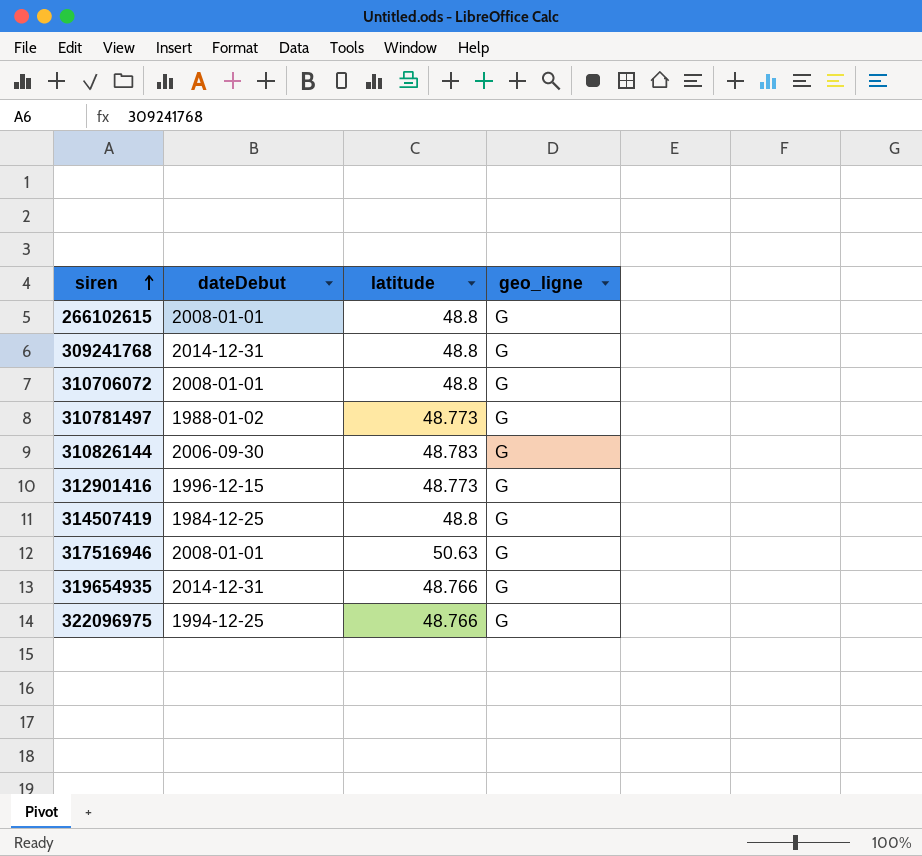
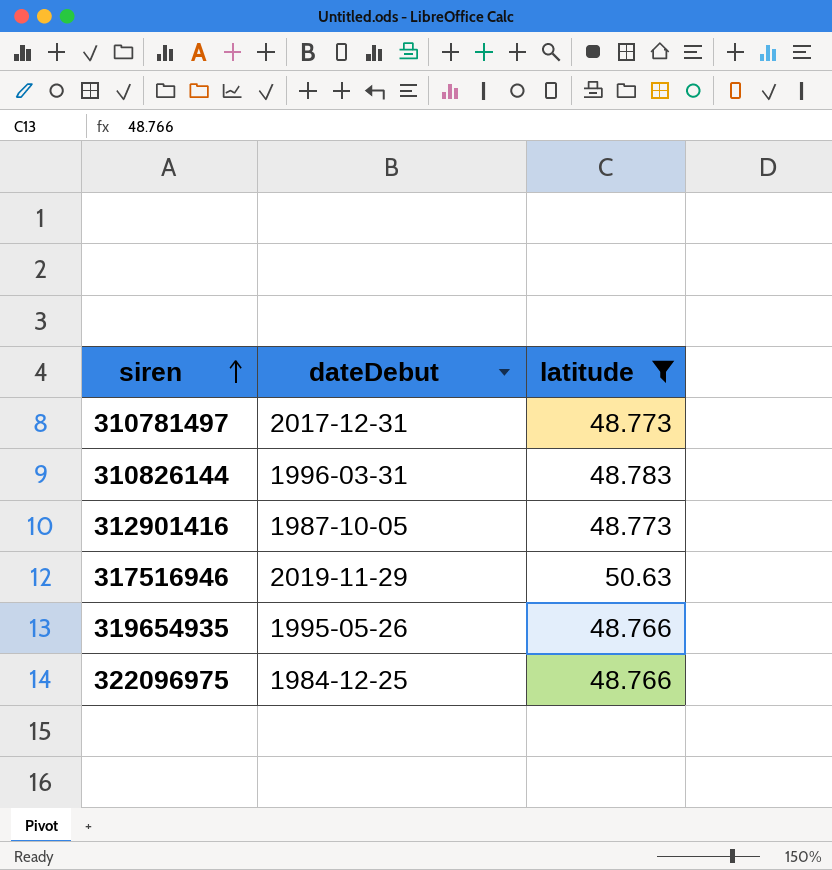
filter: none -> latitude != 48.8
column geo_ligne | position: 4 -> none
310781497 | dateDebut: 1988-01-02 -> 2017-12-31
310826144 | dateDebut: 2006-09-30 -> 1996-03-31
312901416 | dateDebut: 1996-12-15 -> 1987-10-05
317516946 | dateDebut: 2008-01-01 -> 2019-11-29
319654935 | dateDebut: 2014-12-31 -> 1995-05-26
322096975 | dateDebut: 1994-12-25 -> 1984-12-25

